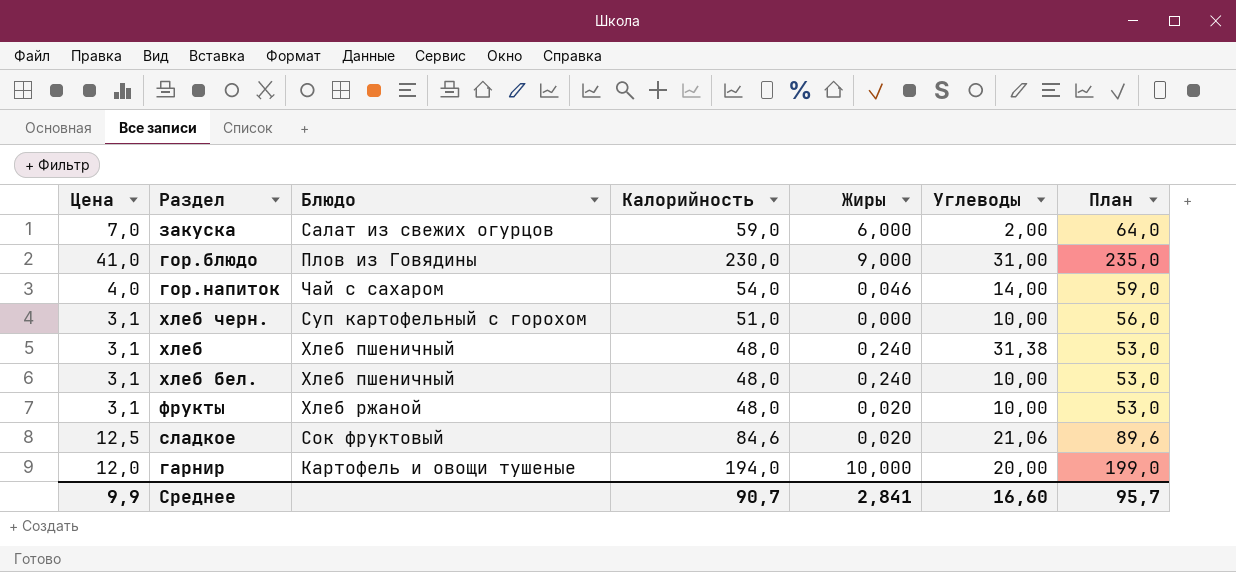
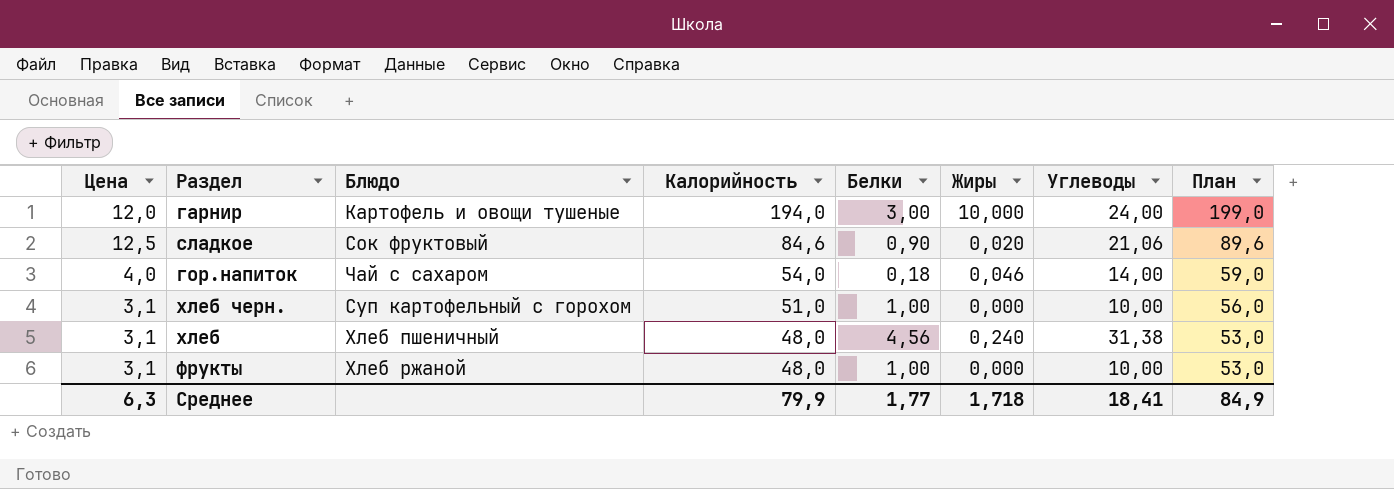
row order: none -> Калорийность descending
column Белки | position: none -> 5
row закуска: 7,0 | Салат из свежих огурцов | 59,0 | 6,000 | 2,00 | 64,0 -> none
row гор.блюдо: 41,0 | Плов из Говядины | 230,0 | 9,000 | 31,00 | 235,0 -> none
row хлеб бел.: 3,1 | Хлеб пшеничный | 48,0 | 0,240 | 10,00 | 53,0 -> none
гарнир | Углеводы: 20,00 -> 24,00
фрукты | Жиры: 0,020 -> 0,000
Среднее | Цена: 9,9 -> 6,3
Среднее | Калорийность: 90,7 -> 79,9
Среднее | Жиры: 2,841 -> 1,718
Среднее | Углеводы: 16,60 -> 18,41
Среднее | План: 95,7 -> 84,9

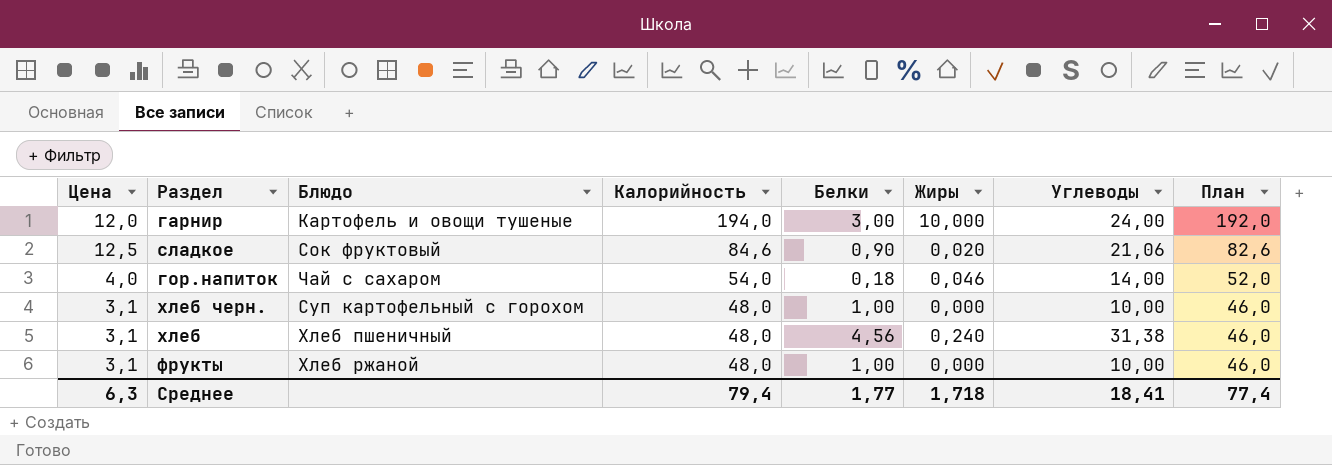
column План | formula: [Калорийность] + 5 -> [Калорийность] - 2
хлеб черн. | Калорийность: 51,0 -> 48,0
Среднее | Калорийность: 79,9 -> 79,4
Среднее | План: 84,9 -> 77,4

